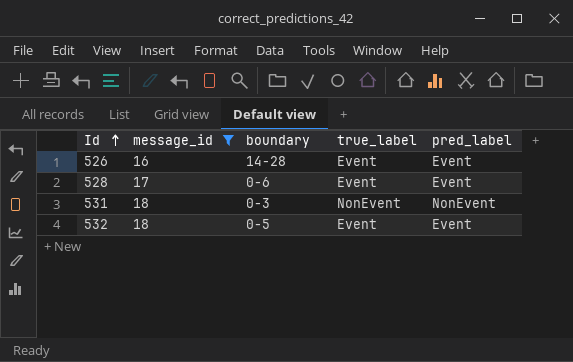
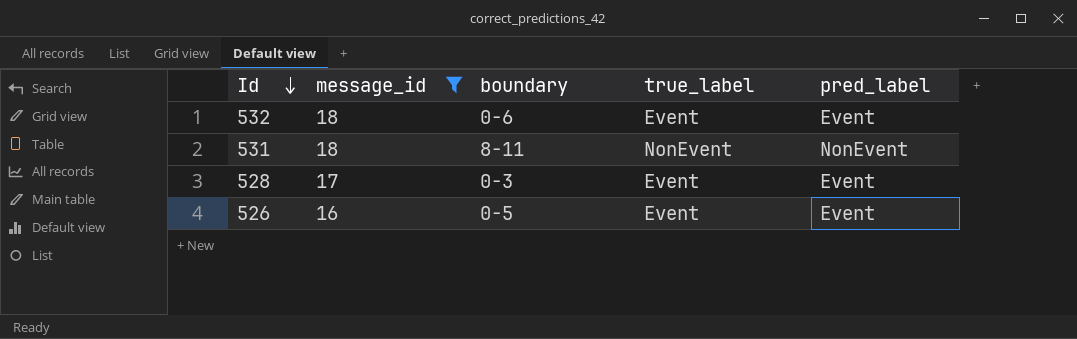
row order: Id ascending -> Id descending
532 | boundary: 0-5 -> 0-6
531 | boundary: 0-3 -> 8-11
528 | boundary: 0-6 -> 0-3
526 | boundary: 14-28 -> 0-5

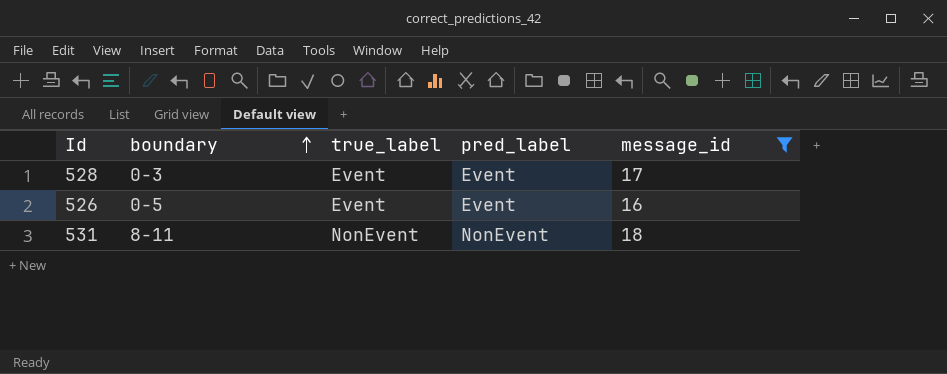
row order: Id descending -> boundary ascending
column message_id | position: 2 -> 5
row 532: 18 | 0-6 | Event | Event -> none

